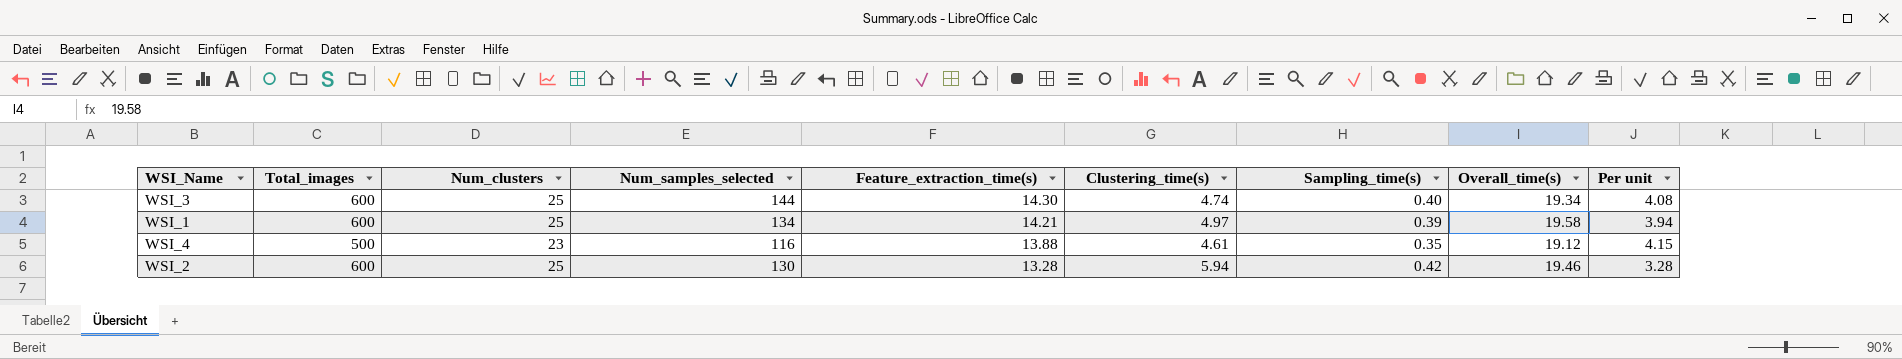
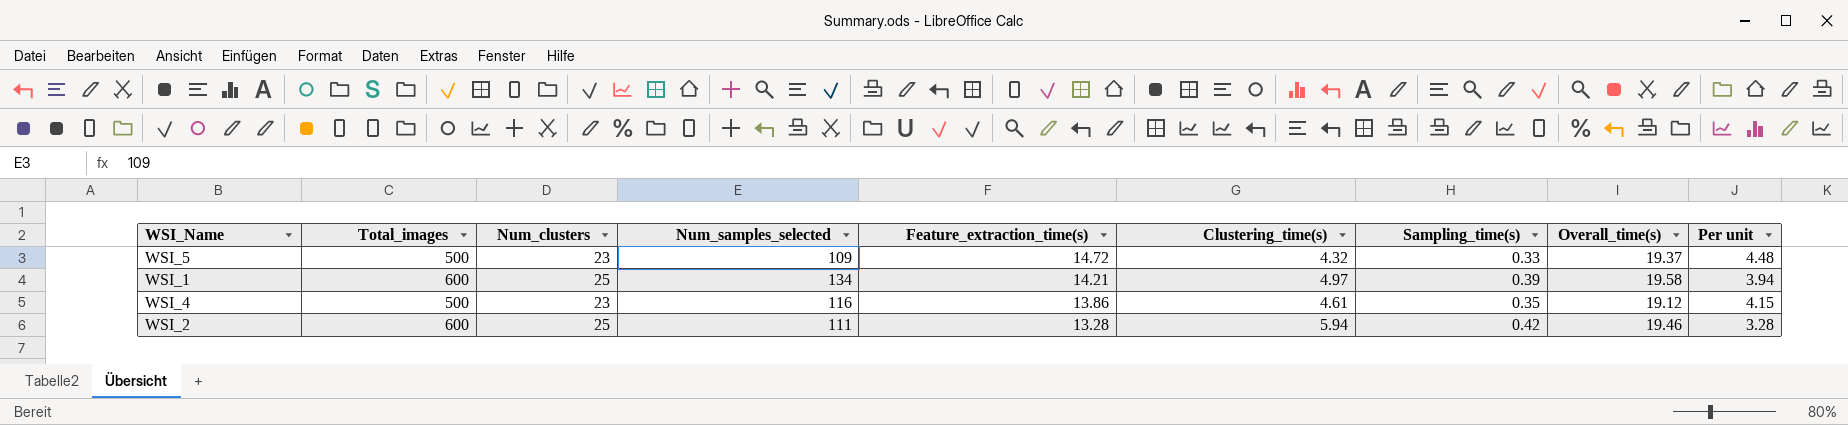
row WSI_3: 600 | 25 | 144 | 14.30 | 4.74 | 0.40 | 19.34 | 4.08 -> none
row WSI_5: none -> 500 | 23 | 109 | 14.72 | 4.32 | 0.33 | 19.37 | 4.48
WSI_4 | Feature_extraction_time(s): 13.88 -> 13.86
WSI_2 | Num_samples_selected: 130 -> 111

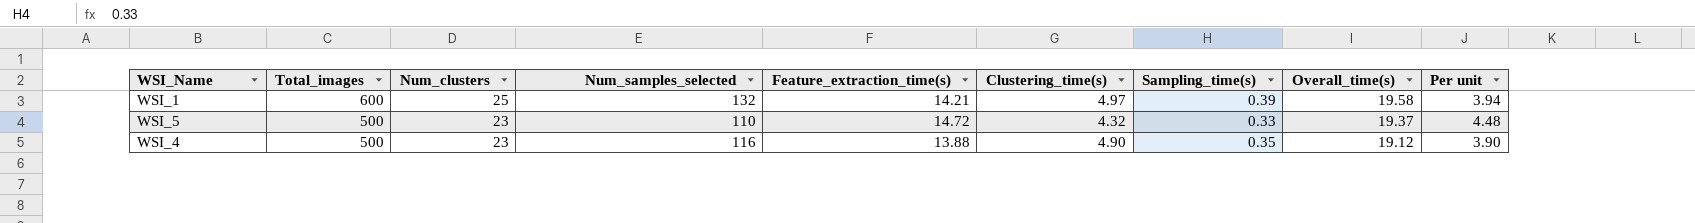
row order: Feature_extraction_time(s) descending -> Total_images descending
row WSI_2: 600 | 25 | 111 | 13.28 | 5.94 | 0.42 | 19.46 | 3.28 -> none
WSI_1 | Num_samples_selected: 134 -> 132
WSI_5 | Num_samples_selected: 109 -> 110
WSI_4 | Feature_extraction_time(s): 13.86 -> 13.88
WSI_4 | Clustering_time(s): 4.61 -> 4.90
WSI_4 | Per unit: 4.15 -> 3.90

